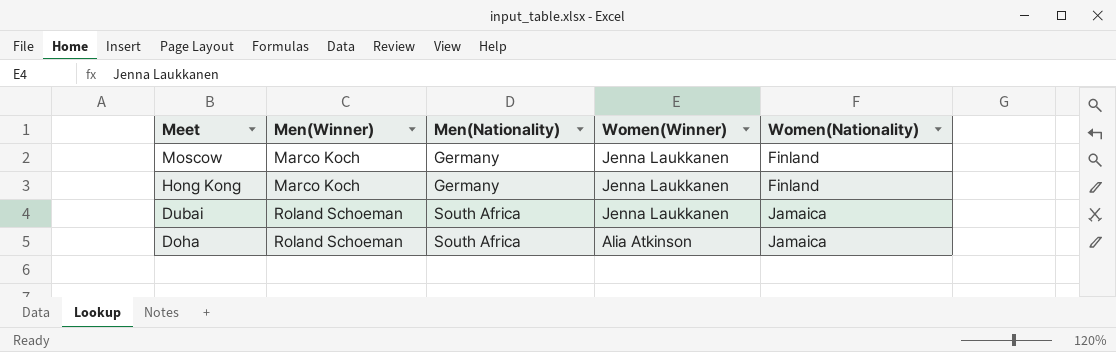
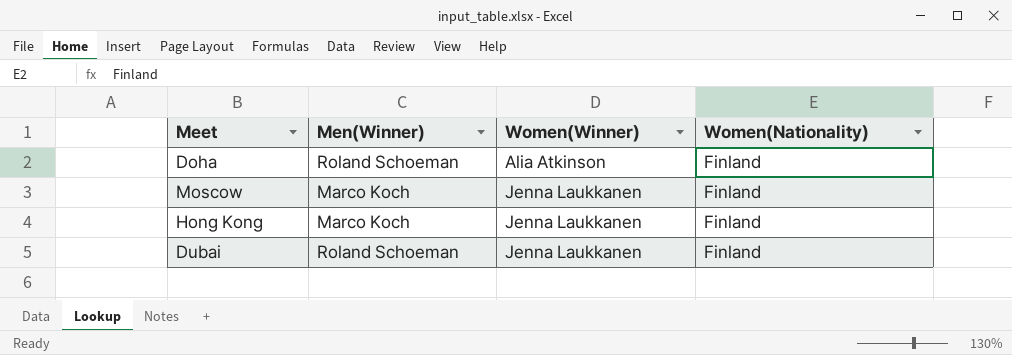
row order: Meet descending -> Women(Winner) ascending
column Men(Nationality) | position: 3 -> none
Doha | Women(Nationality): Jamaica -> Finland
Dubai | Women(Nationality): Jamaica -> Finland

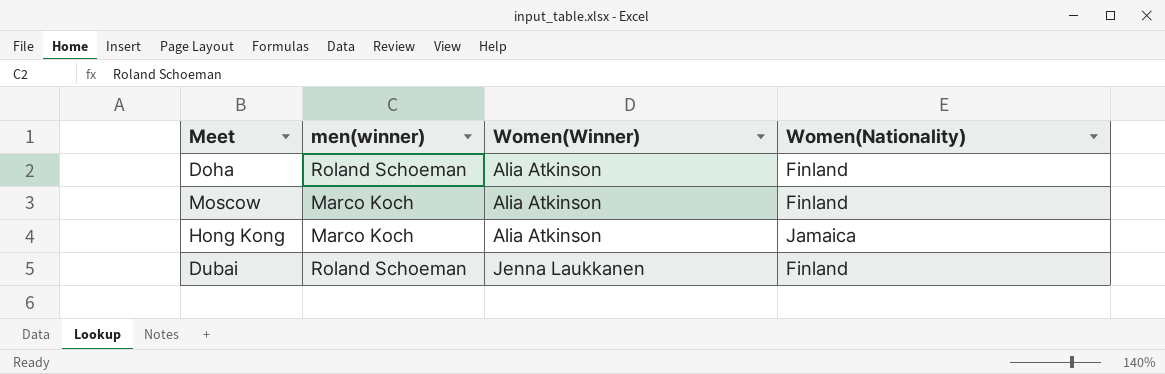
column name: Men(Winner) -> men(winner)
Moscow | Women(Winner): Jenna Laukkanen -> Alia Atkinson
Hong Kong | Women(Winner): Jenna Laukkanen -> Alia Atkinson
Hong Kong | Women(Nationality): Finland -> Jamaica

